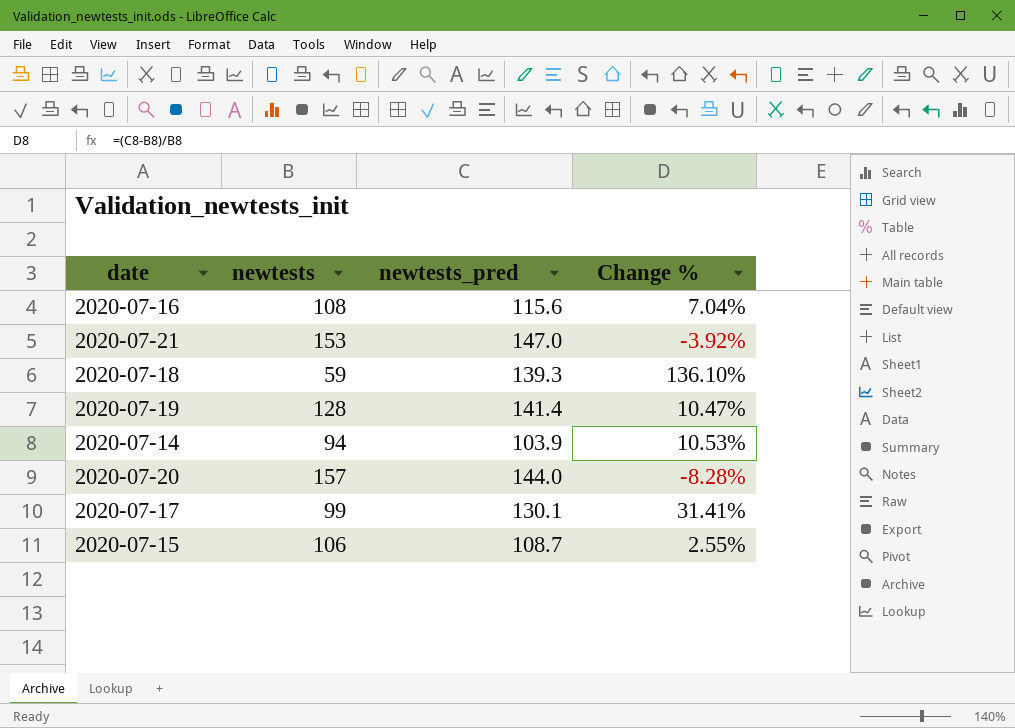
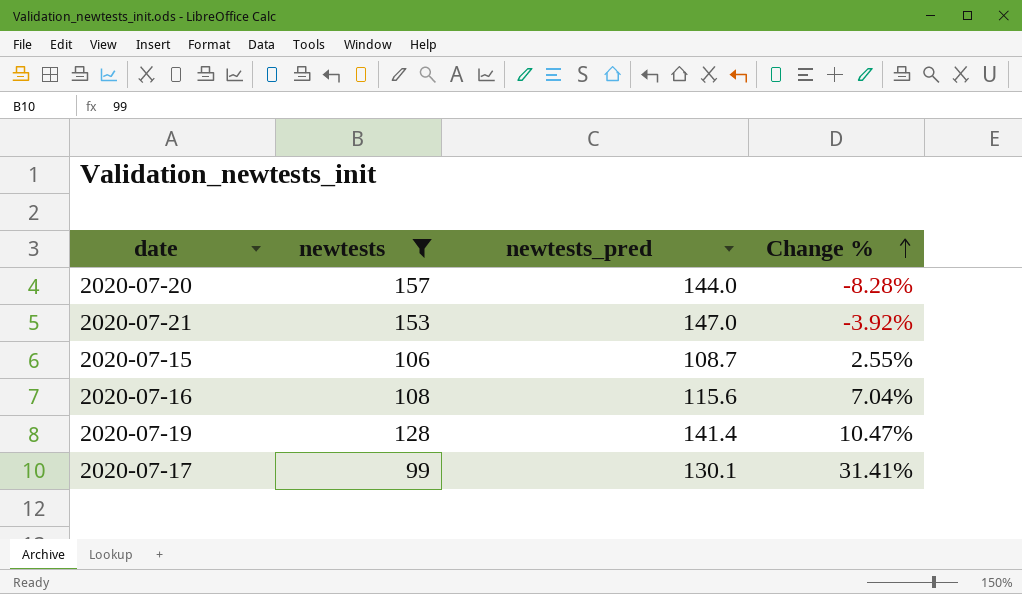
filter: none -> newtests >= 99
row order: none -> Change % ascending

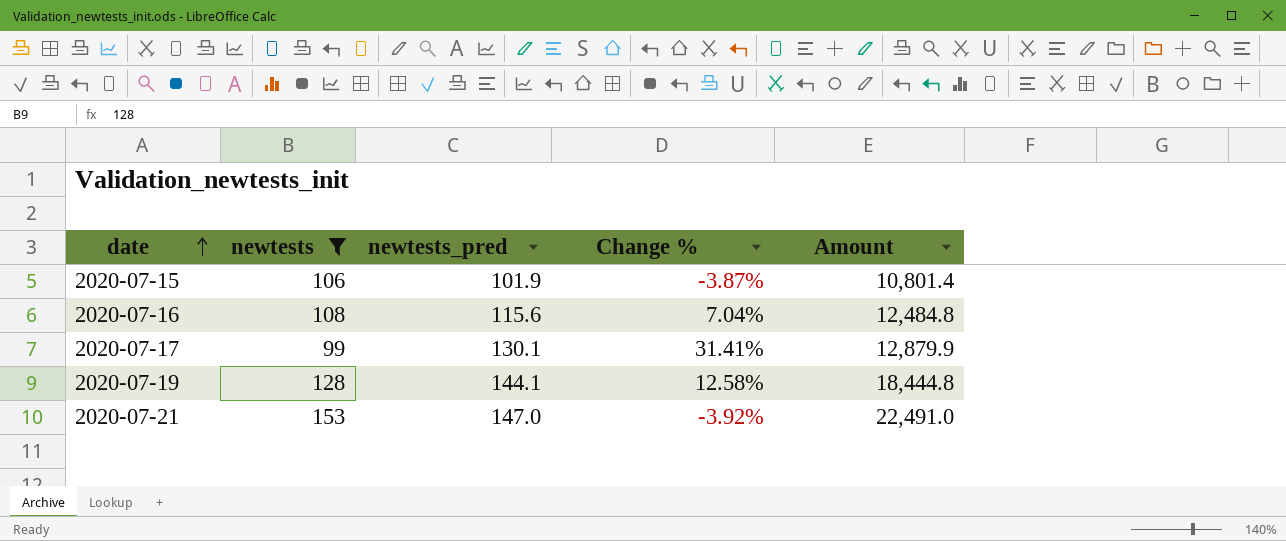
row order: Change % ascending -> date ascending
column Amount | formula: none -> [newtests] * [newtests_pred]
row 2020-07-20: 157 | 144.0 | -8.28% -> none
2020-07-15 | newtests_pred: 108.7 -> 101.9
2020-07-15 | Change %: 2.55% -> -3.87%
2020-07-19 | newtests_pred: 141.4 -> 144.1
2020-07-19 | Change %: 10.47% -> 12.58%

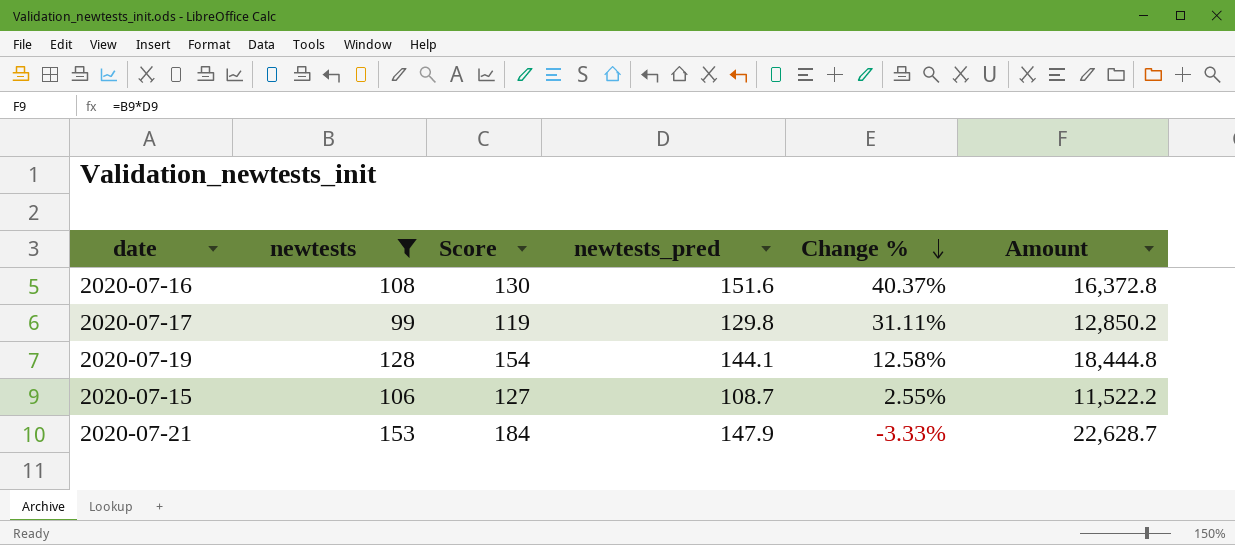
row order: date ascending -> Change % descending
column Score | formula: none -> [newtests] * 1.2
2020-07-16 | newtests_pred: 115.6 -> 151.6
2020-07-16 | Change %: 7.04% -> 40.37%
2020-07-16 | Amount: 12,484.8 -> 16,372.8
2020-07-17 | newtests_pred: 130.1 -> 129.8
2020-07-17 | Change %: 31.41% -> 31.11%
2020-07-17 | Amount: 12,879.9 -> 12,850.2
2020-07-15 | newtests_pred: 101.9 -> 108.7
2020-07-15 | Change %: -3.87% -> 2.55%
2020-07-15 | Amount: 10,801.4 -> 11,522.2
2020-07-21 | newtests_pred: 147.0 -> 147.9
2020-07-21 | Change %: -3.92% -> -3.33%
2020-07-21 | Amount: 22,491.0 -> 22,628.7

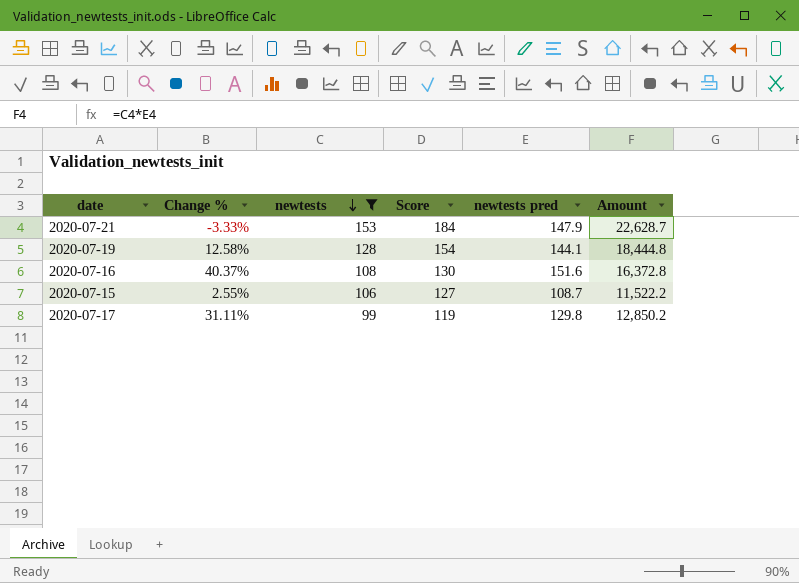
row order: Change % descending -> newtests descending
column Change % | position: 5 -> 2
column name: newtests_pred -> newtests pred

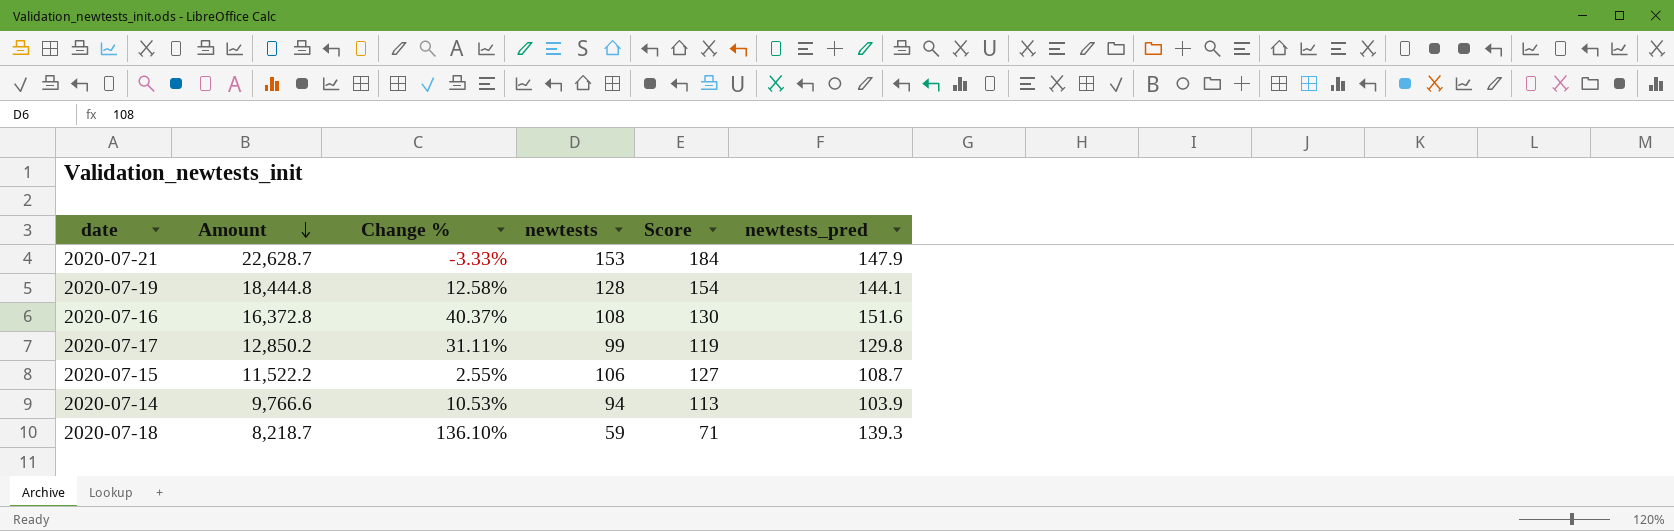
filter: newtests >= 99 -> none
row order: newtests descending -> Amount descending
column Amount | position: 6 -> 2
column name: newtests pred -> newtests_pred

